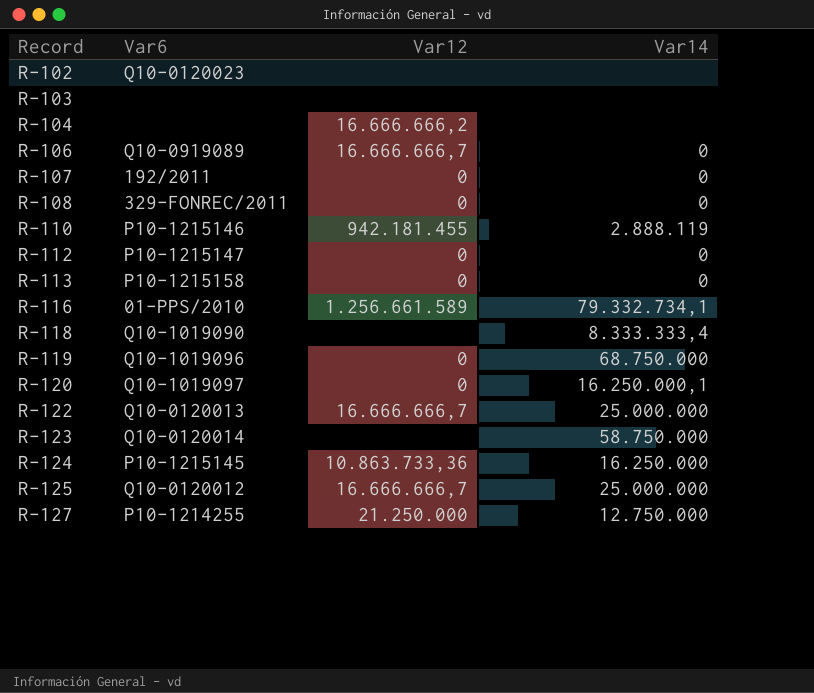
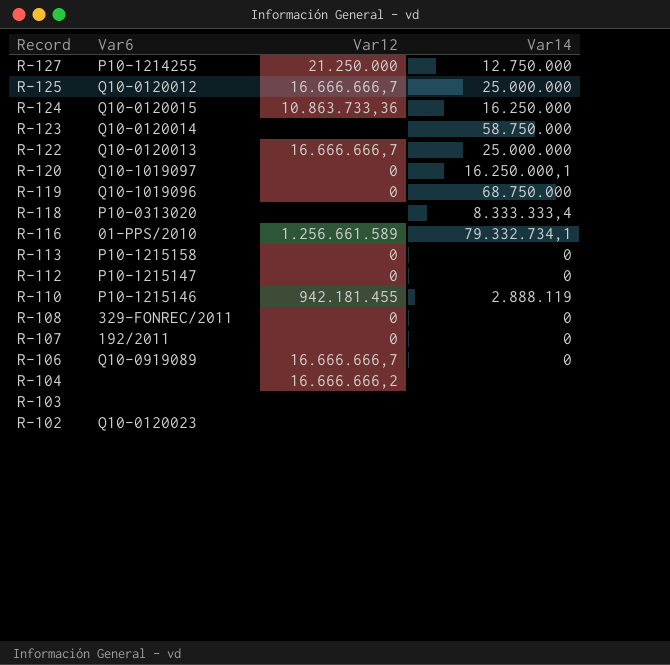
row order: Record ascending -> Record descending
R-124 | Var6: P10-1215145 -> Q10-0120015
R-118 | Var6: Q10-1019090 -> P10-0313020

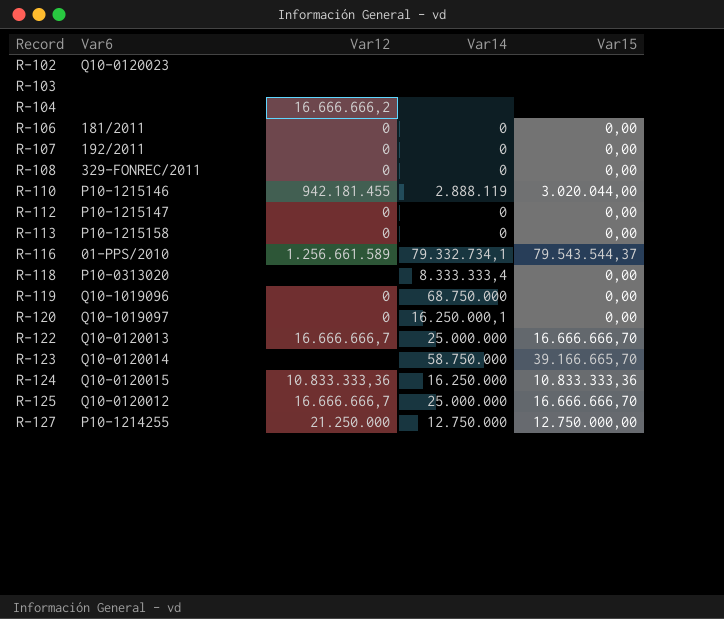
row order: Record descending -> Record ascending
column Var15 | position: none -> 5
R-106 | Var6: Q10-0919089 -> 181/2011
R-106 | Var12: 16.666.666,7 -> 0
R-124 | Var12: 10.863.733,36 -> 10.833.333,36

